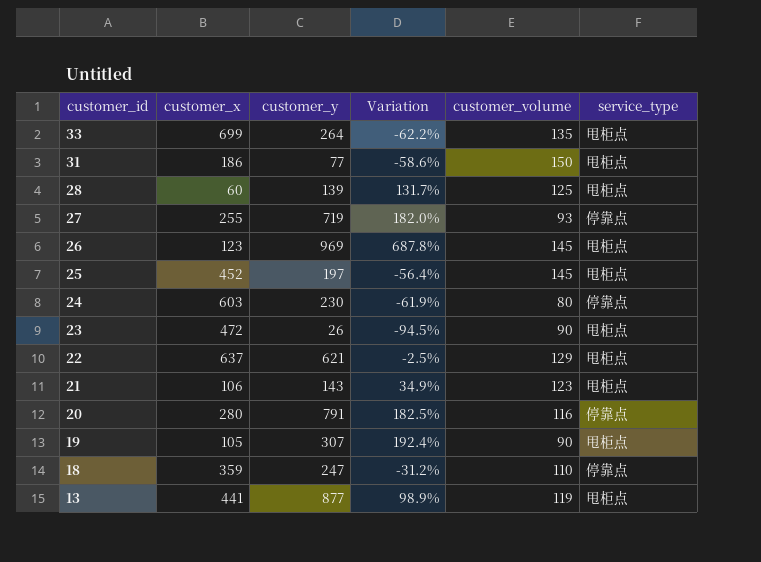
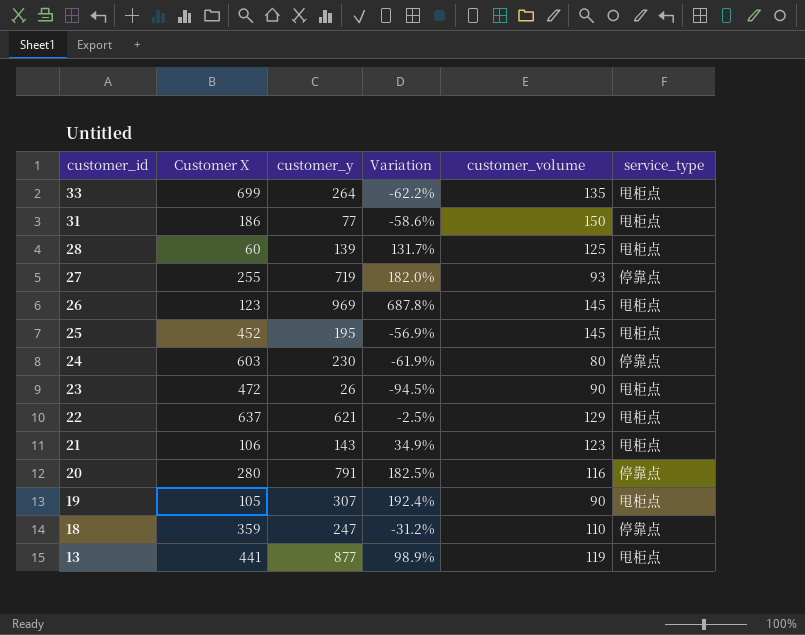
column name: customer_x -> Customer X
25 | customer_y: 197 -> 195
25 | Variation: -56.4% -> -56.9%

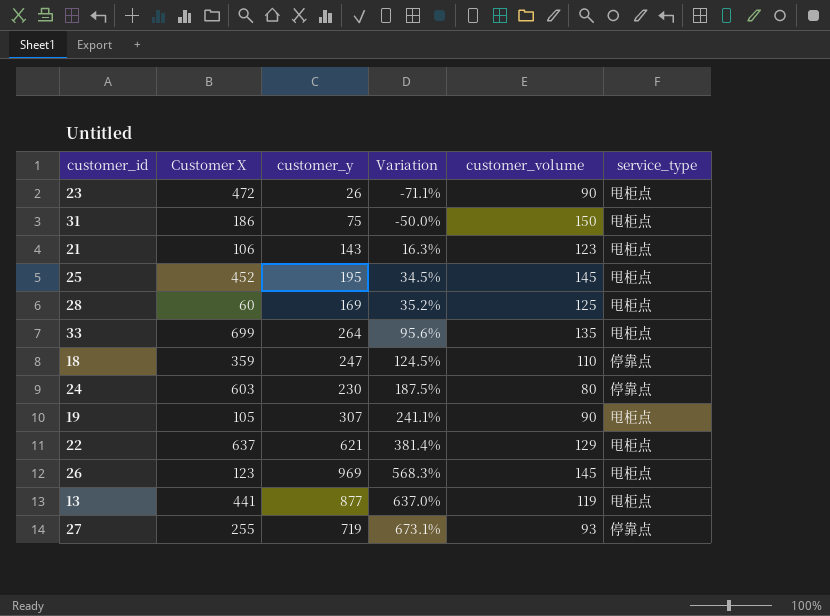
row order: customer_id descending -> Variation ascending
column Variation | formula: ([customer_y] - [Customer X]) / [Customer X] -> ([customer_y] - [customer_volume]) / [customer_volume]
row 20: 280 | 791 | 182.5% | 116 | 停靠点 -> none
31 | customer_y: 77 -> 75
28 | customer_y: 139 -> 169

